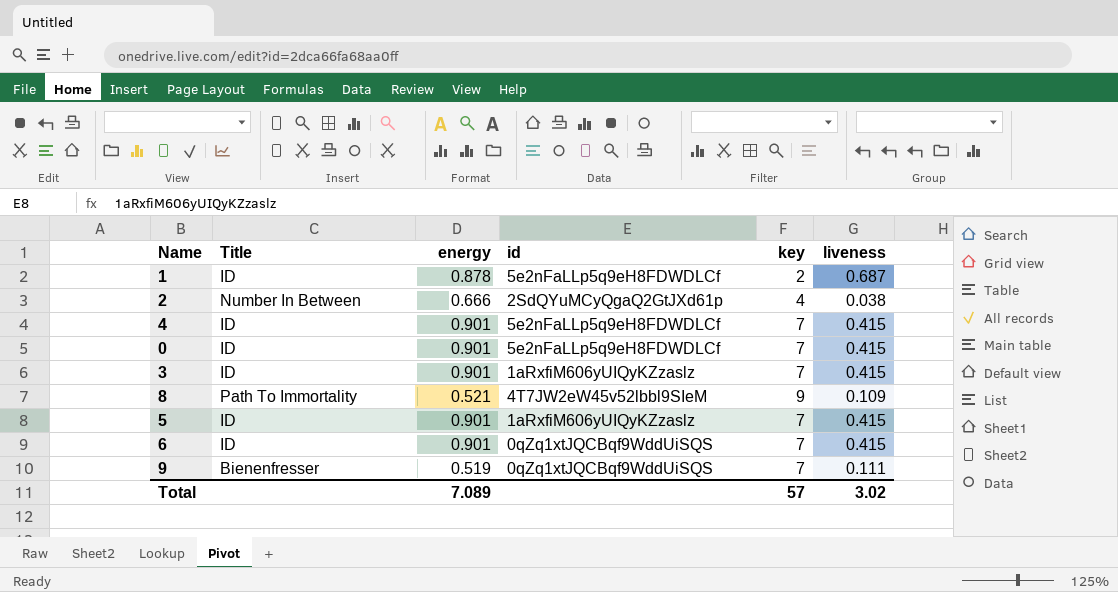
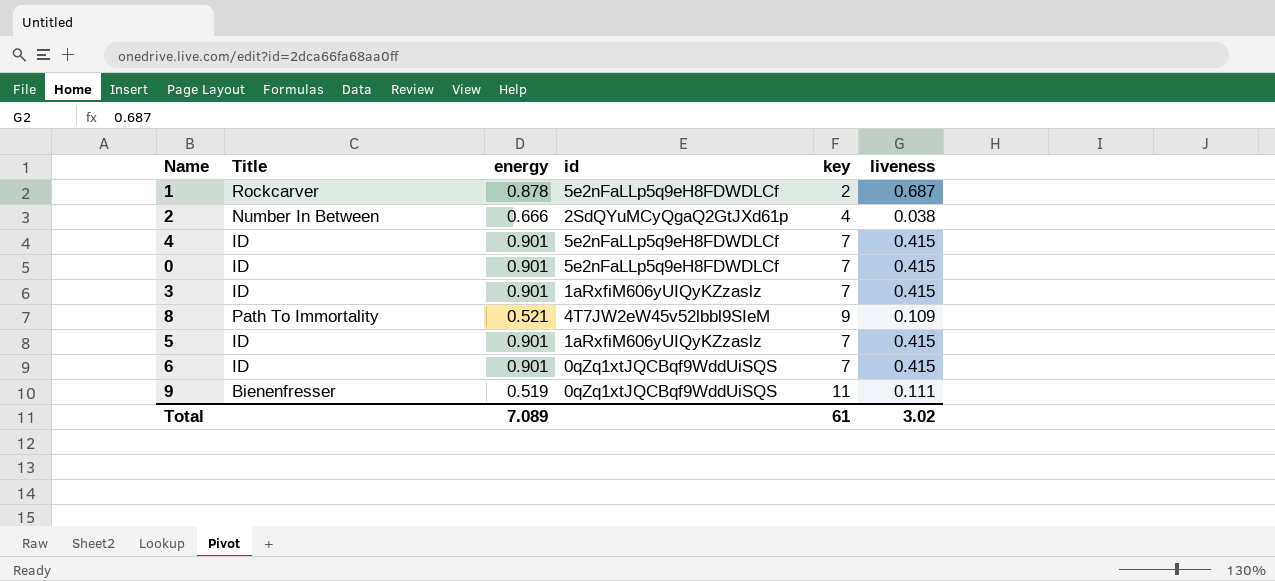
1 | Title: ID -> Rockcarver
9 | key: 7 -> 11
Total | key: 57 -> 61

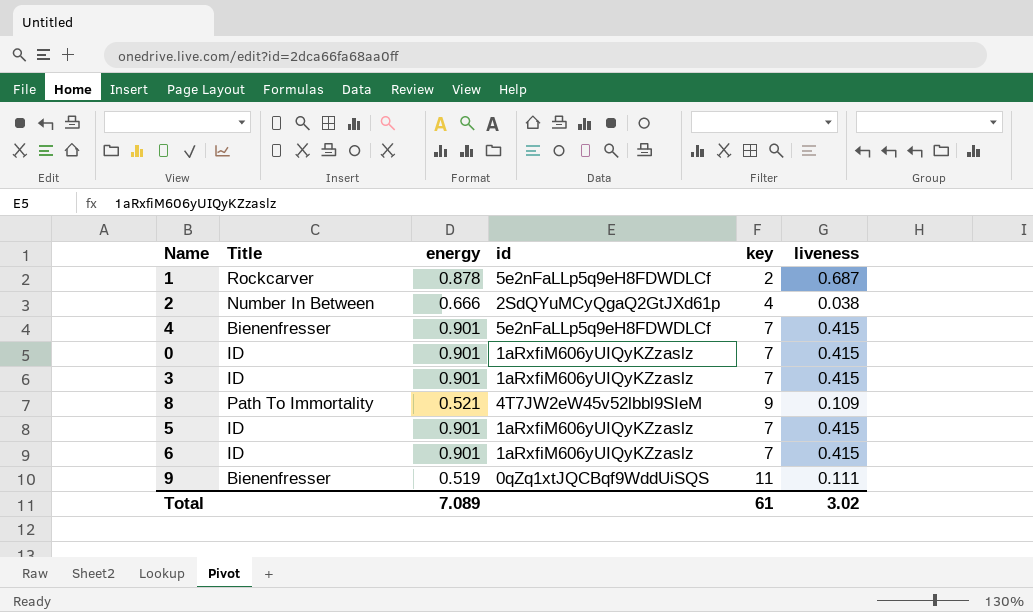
4 | Title: ID -> Bienenfresser
0 | id: 5e2nFaLLp5q9eH8FDWDLCf -> 1aRxfiM606yUIQyKZzaslz
6 | id: 0qZq1xtJQCBqf9WddUiSQS -> 1aRxfiM606yUIQyKZzaslz

